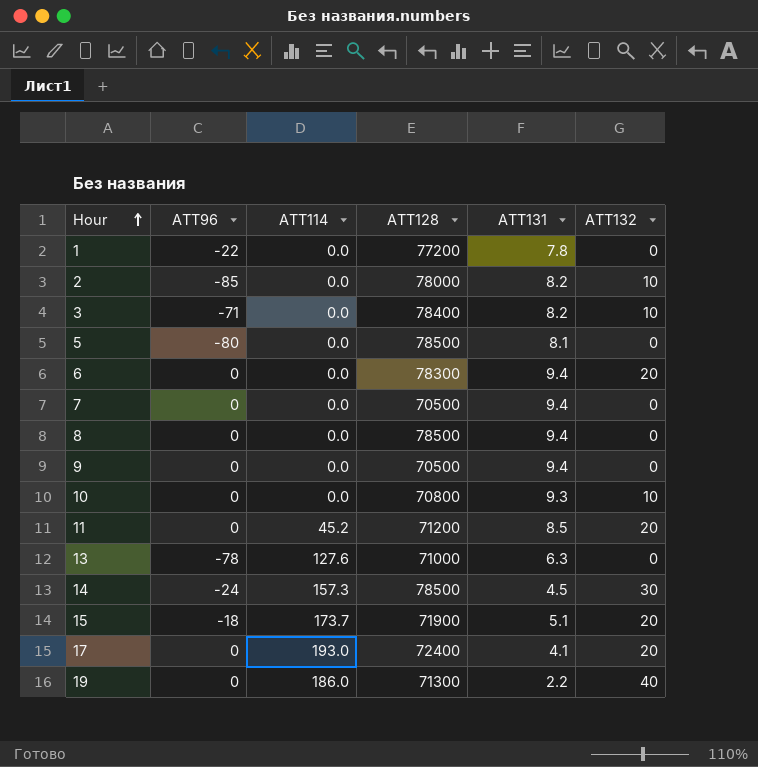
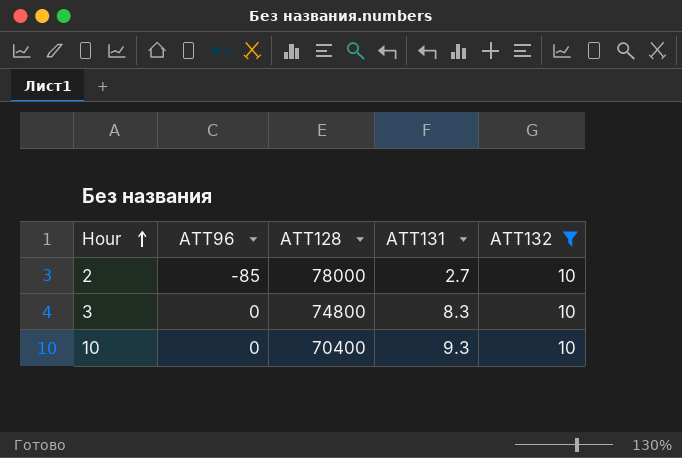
filter: none -> ATT132 = 10
column ATT114 | position: 3 -> none
2 | ATT131: 8.2 -> 2.7
3 | ATT96: -71 -> 0
3 | ATT128: 78400 -> 74800
3 | ATT131: 8.2 -> 8.3
10 | ATT128: 70800 -> 70400

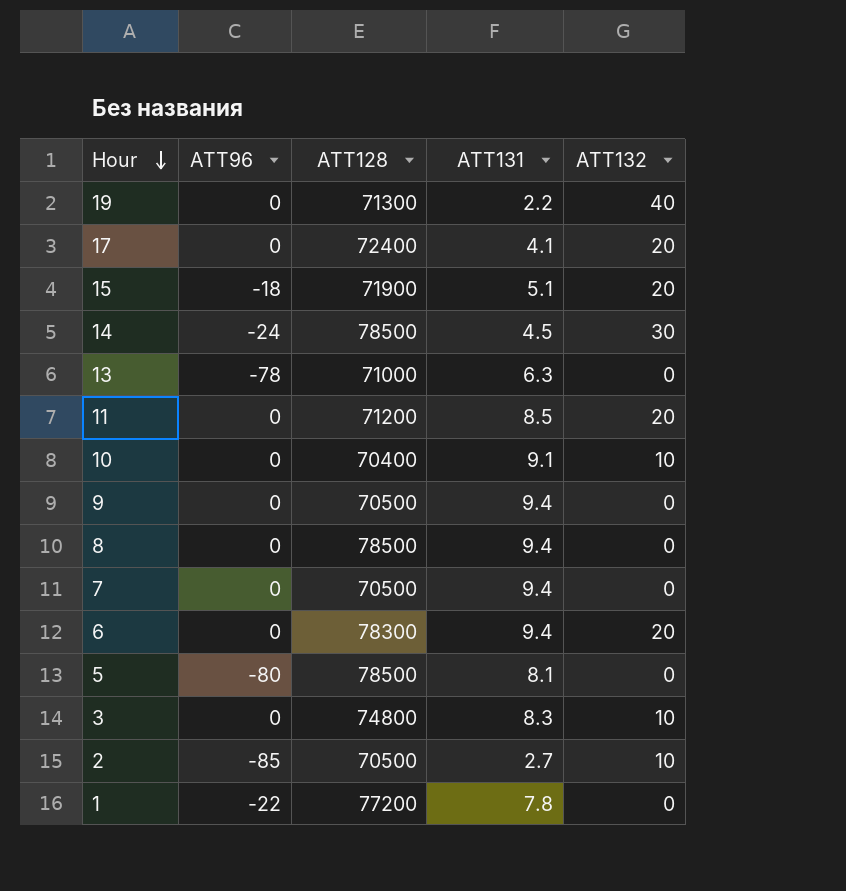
filter: ATT132 = 10 -> none
row order: Hour ascending -> Hour descending
10 | ATT131: 9.3 -> 9.1
2 | ATT128: 78000 -> 70500

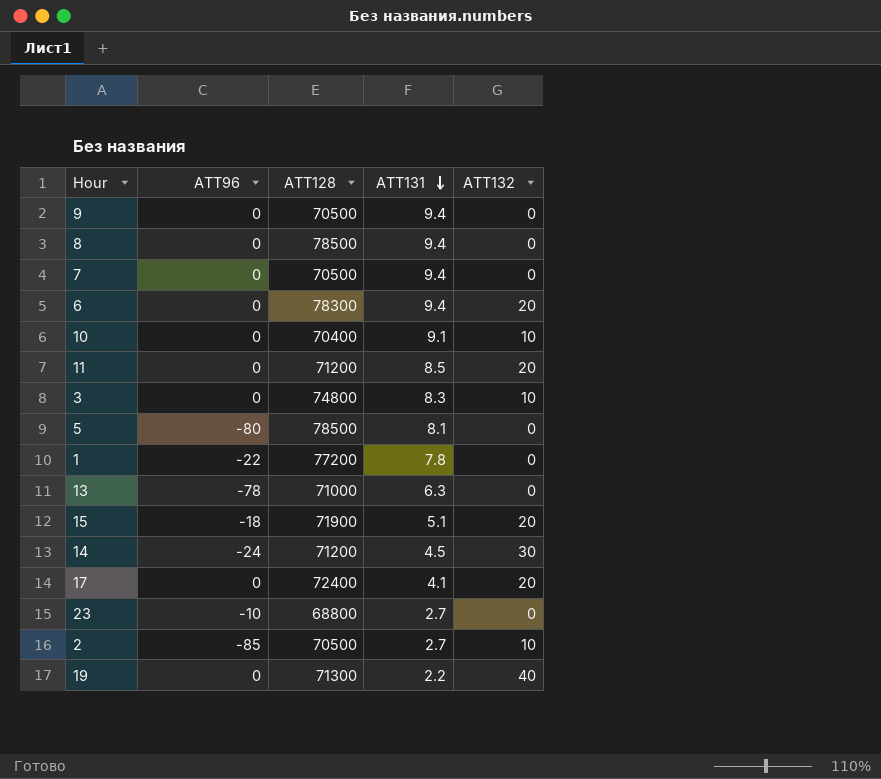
row order: Hour descending -> ATT131 descending
14 | ATT128: 78500 -> 71200
row 23: none -> -10 | 68800 | 2.7 | 0

